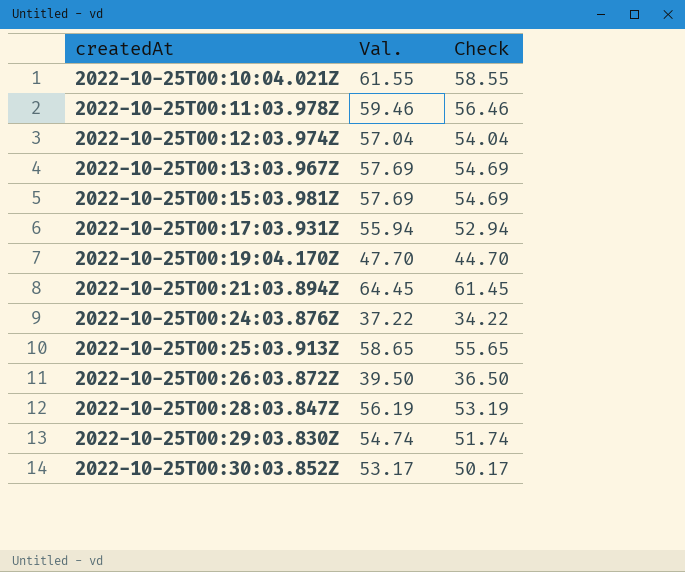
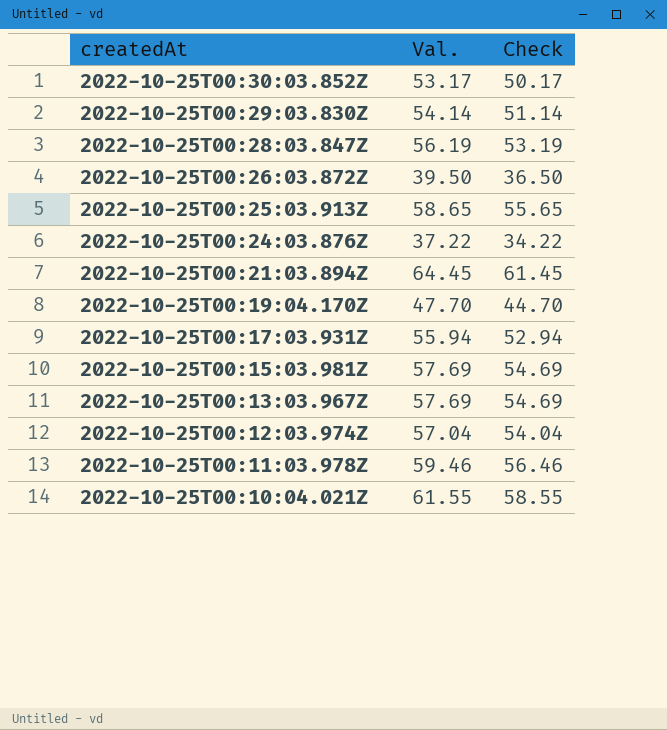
row order: createdAt ascending -> createdAt descending
2022-10-25T00:29:03.830Z | Val.: 54.74 -> 54.14
2022-10-25T00:29:03.830Z | Check: 51.74 -> 51.14

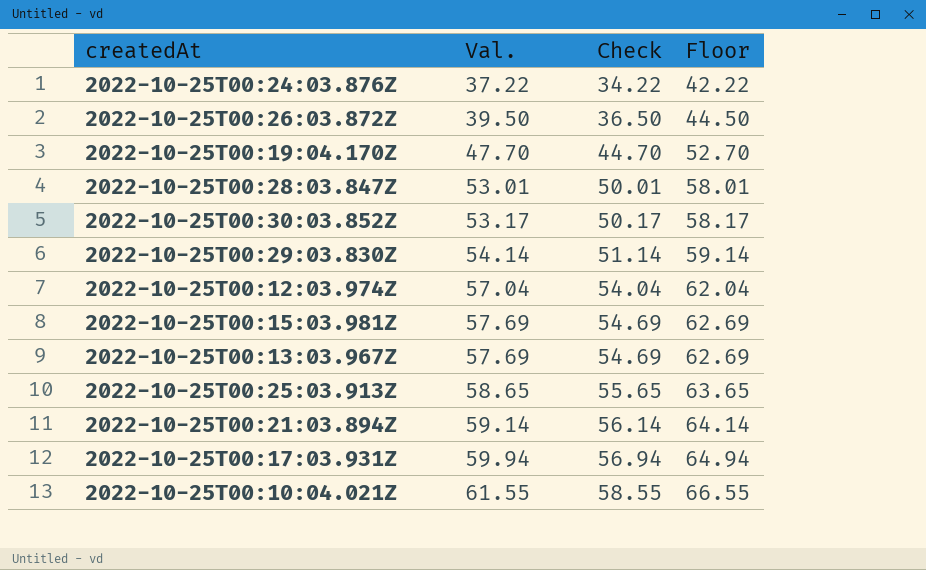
row order: createdAt descending -> Val. ascending
column Floor | formula: none -> [Val.] + 5
row 2022-10-25T00:11:03.978Z: 59.46 | 56.46 -> none
2022-10-25T00:28:03.847Z | Val.: 56.19 -> 53.01
2022-10-25T00:28:03.847Z | Check: 53.19 -> 50.01
2022-10-25T00:21:03.894Z | Val.: 64.45 -> 59.14
2022-10-25T00:21:03.894Z | Check: 61.45 -> 56.14
2022-10-25T00:17:03.931Z | Val.: 55.94 -> 59.94
2022-10-25T00:17:03.931Z | Check: 52.94 -> 56.94

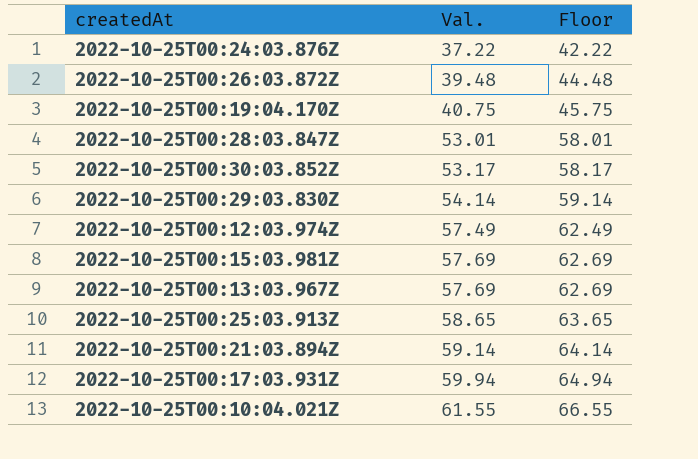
column Check | formula: [Val.] - 3 -> none
2022-10-25T00:26:03.872Z | Val.: 39.50 -> 39.48
2022-10-25T00:26:03.872Z | Floor: 44.50 -> 44.48
2022-10-25T00:19:04.170Z | Val.: 47.70 -> 40.75
2022-10-25T00:19:04.170Z | Floor: 52.70 -> 45.75
2022-10-25T00:12:03.974Z | Val.: 57.04 -> 57.49
2022-10-25T00:12:03.974Z | Floor: 62.04 -> 62.49

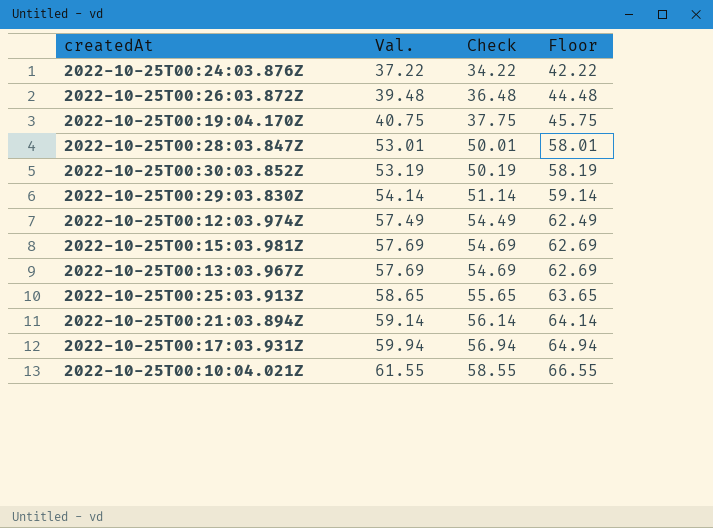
column Check | formula: none -> [Val.] - 3
2022-10-25T00:30:03.852Z | Val.: 53.17 -> 53.19
2022-10-25T00:30:03.852Z | Floor: 58.17 -> 58.19

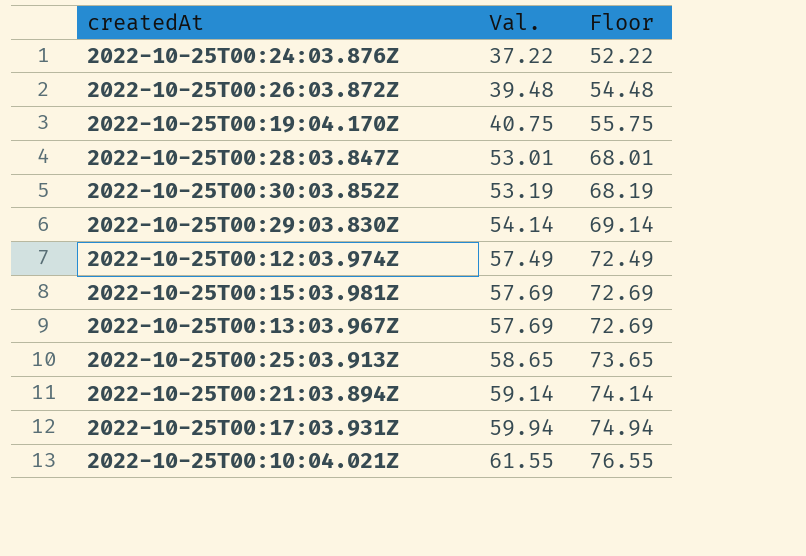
column Check | formula: [Val.] - 3 -> none
column Floor | formula: [Val.] + 5 -> [Val.] + 15

